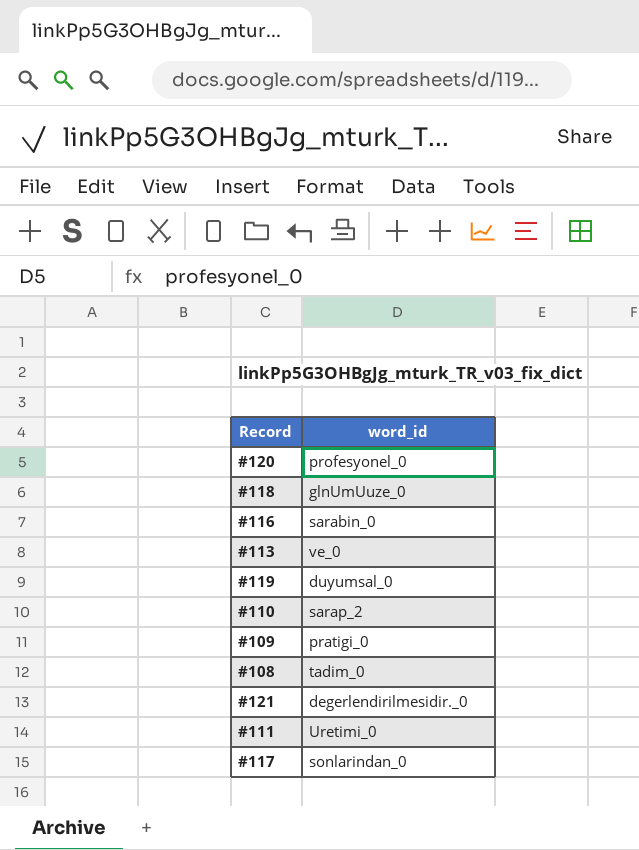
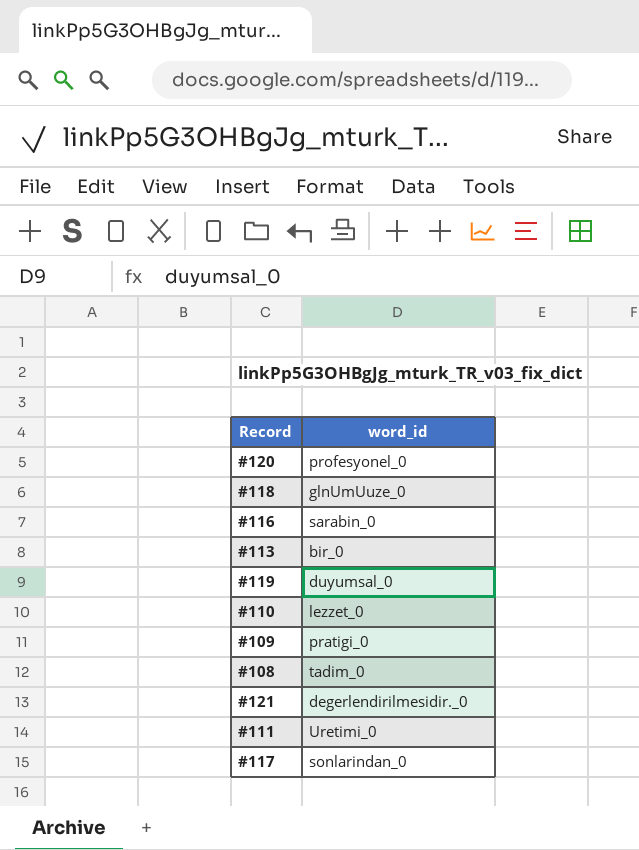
#113 | word_id: ve_0 -> bir_0
#110 | word_id: sarap_2 -> lezzet_0

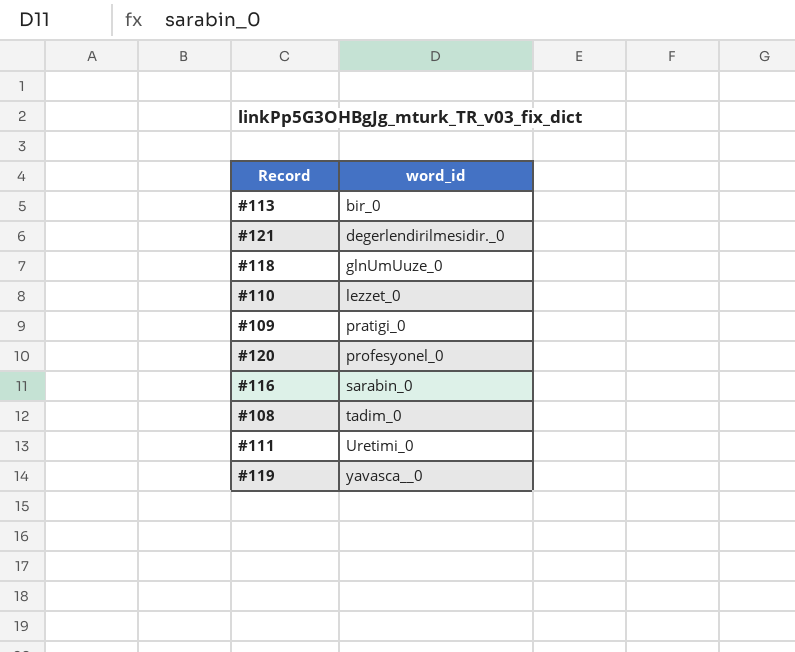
row order: none -> word_id ascending
row #117: sonlarindan_0 -> none
#119 | word_id: duyumsal_0 -> yavasca__0

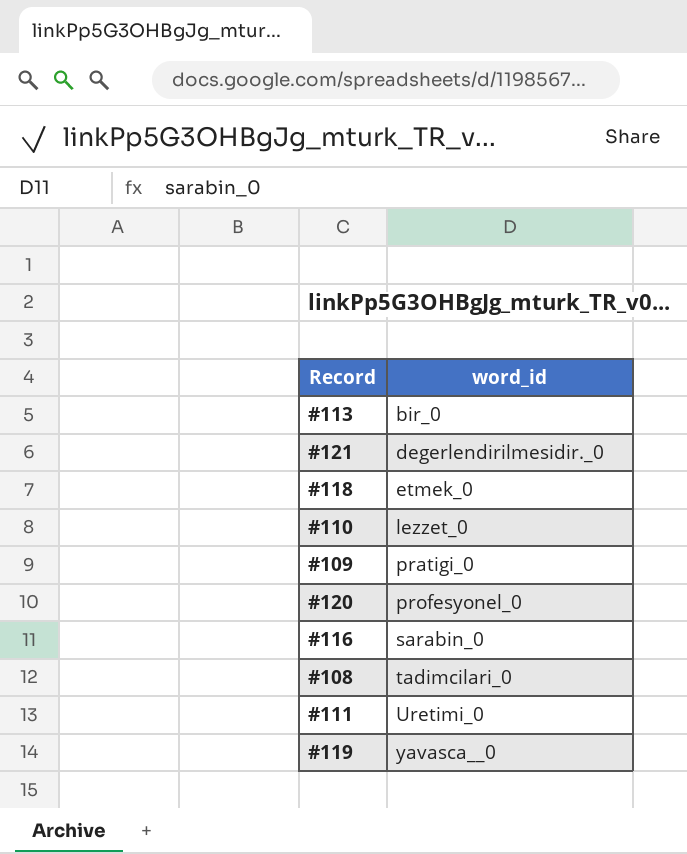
#118 | word_id: glnUmUuze_0 -> etmek_0
#108 | word_id: tadim_0 -> tadimcilari_0

